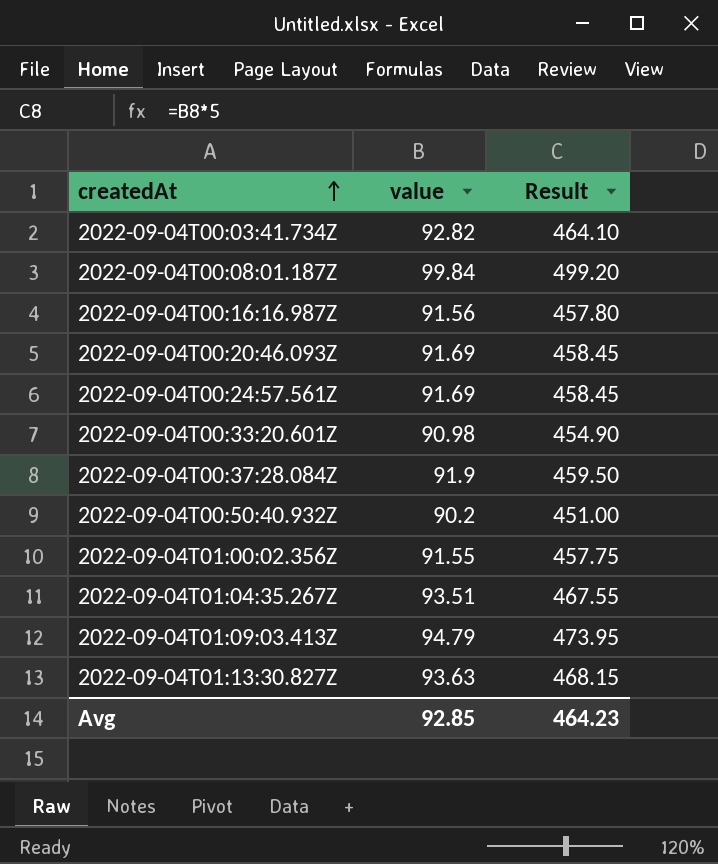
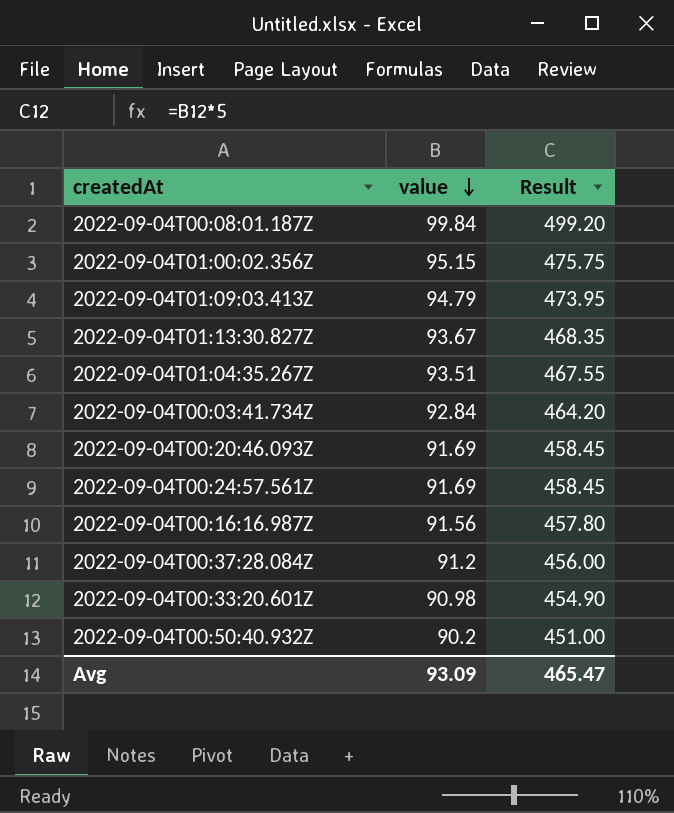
row order: createdAt ascending -> value descending
2022-09-04T01:00:02.356Z | value: 91.55 -> 95.15
2022-09-04T01:00:02.356Z | Result: 457.75 -> 475.75
2022-09-04T01:13:30.827Z | value: 93.63 -> 93.67
2022-09-04T01:13:30.827Z | Result: 468.15 -> 468.35
2022-09-04T00:03:41.734Z | value: 92.82 -> 92.84
2022-09-04T00:03:41.734Z | Result: 464.10 -> 464.20
2022-09-04T00:37:28.084Z | value: 91.9 -> 91.2
2022-09-04T00:37:28.084Z | Result: 459.50 -> 456.00
Avg | value: 92.85 -> 93.09
Avg | Result: 464.23 -> 465.47

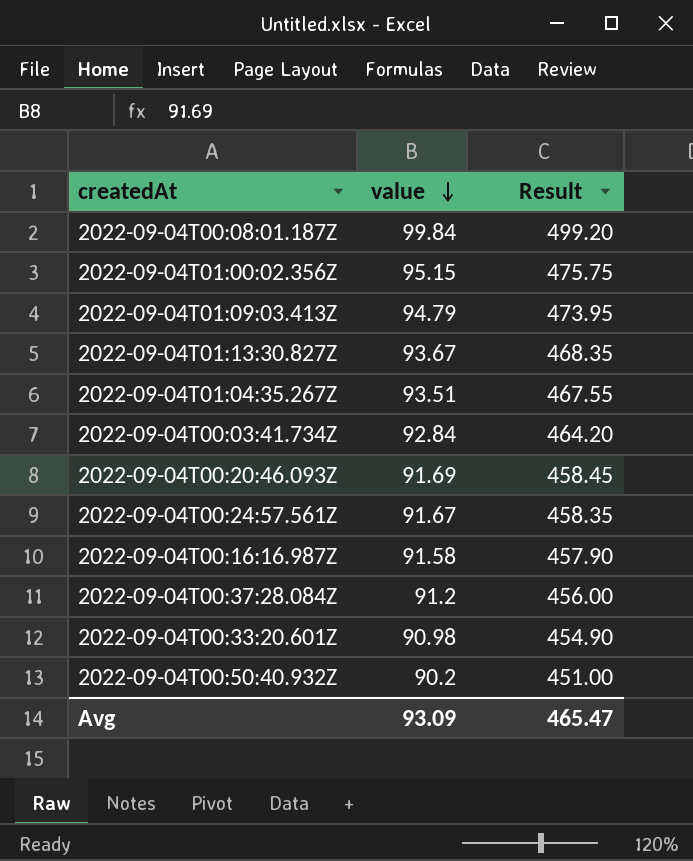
2022-09-04T00:24:57.561Z | value: 91.69 -> 91.67
2022-09-04T00:24:57.561Z | Result: 458.45 -> 458.35
2022-09-04T00:16:16.987Z | value: 91.56 -> 91.58
2022-09-04T00:16:16.987Z | Result: 457.80 -> 457.90

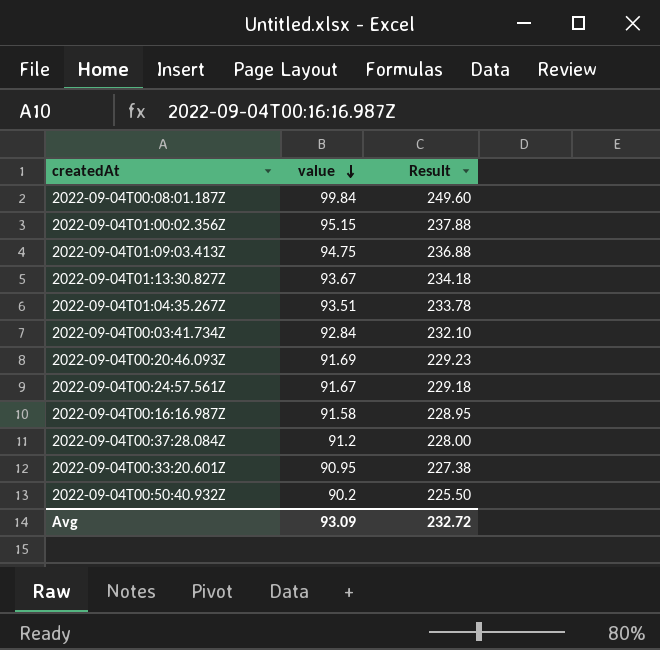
column Result | formula: [value] * 5 -> [value] * 2.5
2022-09-04T01:09:03.413Z | value: 94.79 -> 94.75
2022-09-04T00:33:20.601Z | value: 90.98 -> 90.95
Avg | Result: 465.47 -> 232.72

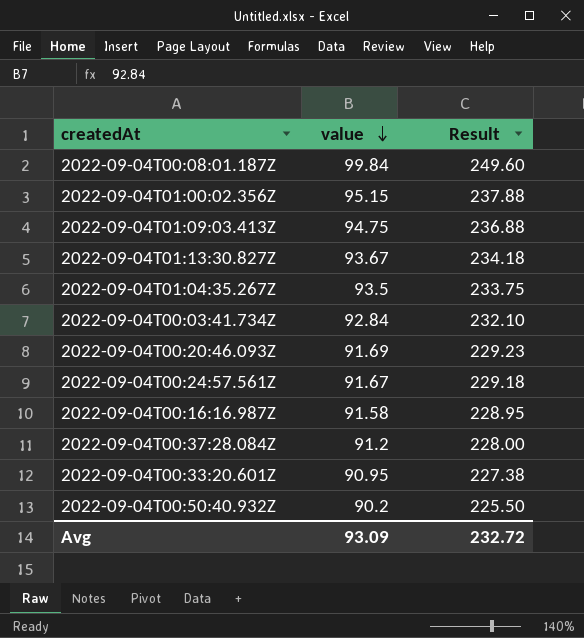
2022-09-04T01:04:35.267Z | value: 93.51 -> 93.5
2022-09-04T01:04:35.267Z | Result: 233.78 -> 233.75

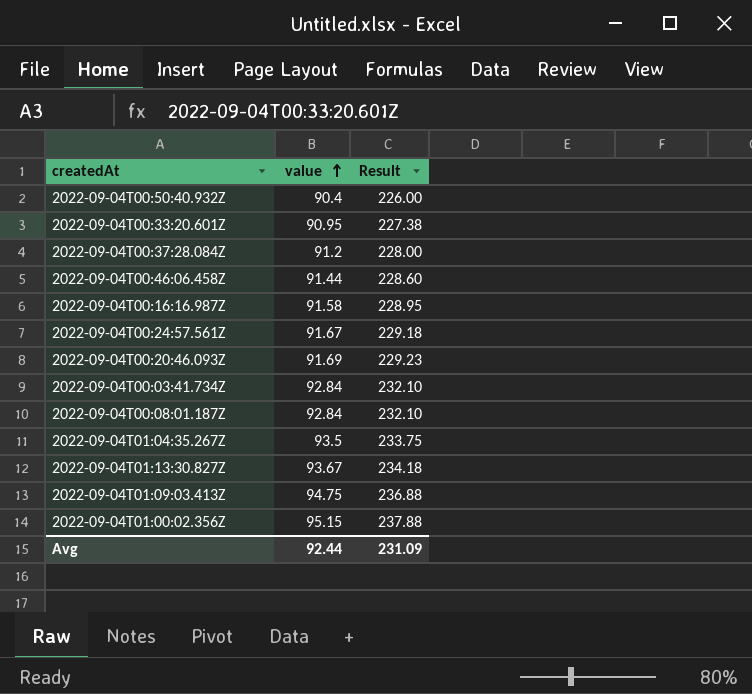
row order: value descending -> value ascending
2022-09-04T00:50:40.932Z | value: 90.2 -> 90.4
2022-09-04T00:50:40.932Z | Result: 225.50 -> 226.00
row 2022-09-04T00:46:06.458Z: none -> 91.44 | 228.60
2022-09-04T00:08:01.187Z | value: 99.84 -> 92.84
2022-09-04T00:08:01.187Z | Result: 249.60 -> 232.10
Avg | value: 93.09 -> 92.44
Avg | Result: 232.72 -> 231.09

